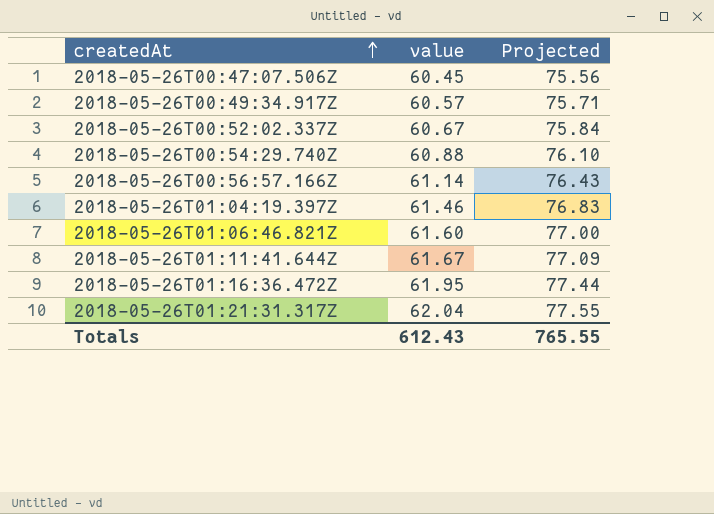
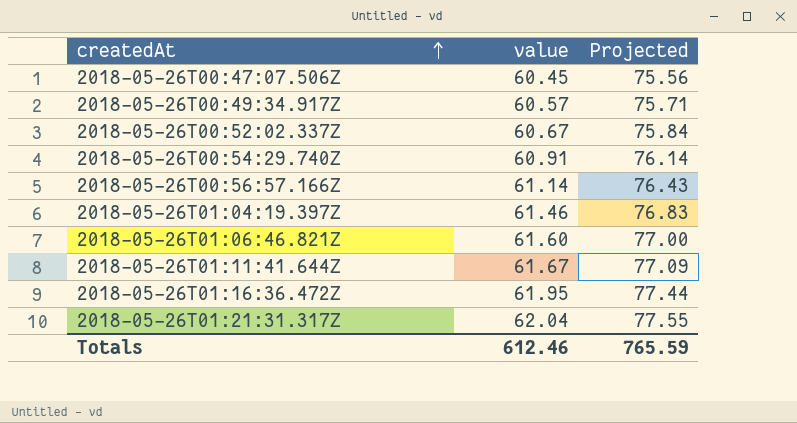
2018-05-26T00:54:29.740Z | value: 60.88 -> 60.91
2018-05-26T00:54:29.740Z | Projected: 76.10 -> 76.14
Totals | value: 612.43 -> 612.46
Totals | Projected: 765.55 -> 765.59

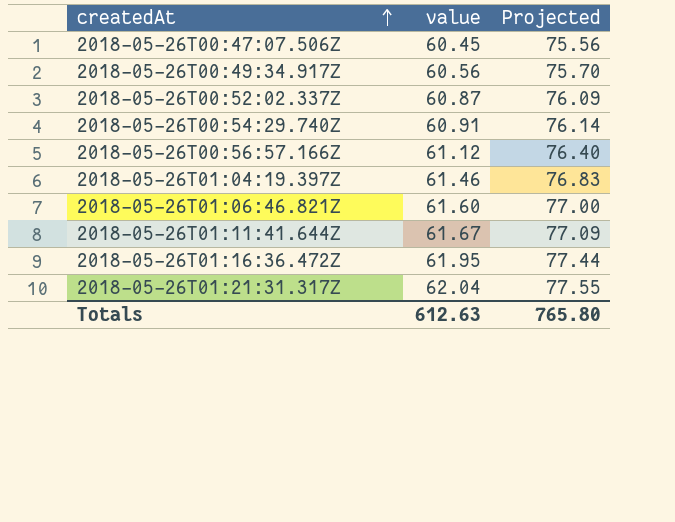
2018-05-26T00:49:34.917Z | value: 60.57 -> 60.56
2018-05-26T00:49:34.917Z | Projected: 75.71 -> 75.70
2018-05-26T00:52:02.337Z | value: 60.67 -> 60.87
2018-05-26T00:52:02.337Z | Projected: 75.84 -> 76.09
2018-05-26T00:56:57.166Z | value: 61.14 -> 61.12
2018-05-26T00:56:57.166Z | Projected: 76.43 -> 76.40
Totals | value: 612.46 -> 612.63
Totals | Projected: 765.59 -> 765.80

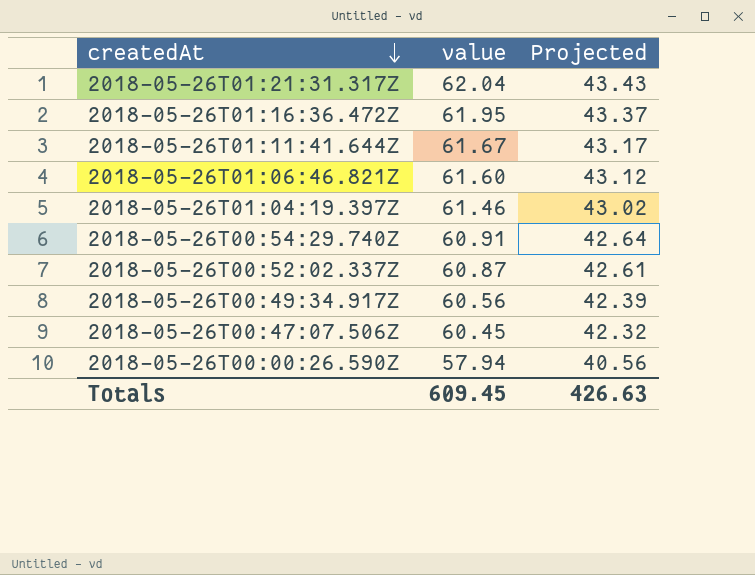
row order: createdAt ascending -> createdAt descending
column Projected | formula: [value] * 1.25 -> [value] * 0.7
row 2018-05-26T00:56:57.166Z: 61.12 | 76.40 -> none
row 2018-05-26T00:00:26.590Z: none -> 57.94 | 40.56
Totals | value: 612.63 -> 609.45
Totals | Projected: 765.80 -> 426.63

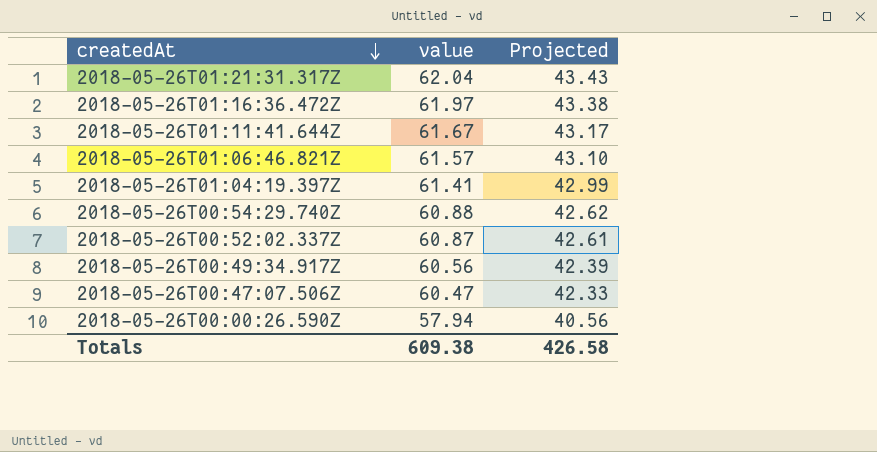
2018-05-26T01:16:36.472Z | value: 61.95 -> 61.97
2018-05-26T01:16:36.472Z | Projected: 43.37 -> 43.38
2018-05-26T01:06:46.821Z | value: 61.60 -> 61.57
2018-05-26T01:06:46.821Z | Projected: 43.12 -> 43.10
2018-05-26T01:04:19.397Z | value: 61.46 -> 61.41
2018-05-26T01:04:19.397Z | Projected: 43.02 -> 42.99
2018-05-26T00:54:29.740Z | value: 60.91 -> 60.88
2018-05-26T00:54:29.740Z | Projected: 42.64 -> 42.62
2018-05-26T00:47:07.506Z | value: 60.45 -> 60.47
2018-05-26T00:47:07.506Z | Projected: 42.32 -> 42.33
Totals | value: 609.45 -> 609.38
Totals | Projected: 426.63 -> 426.58

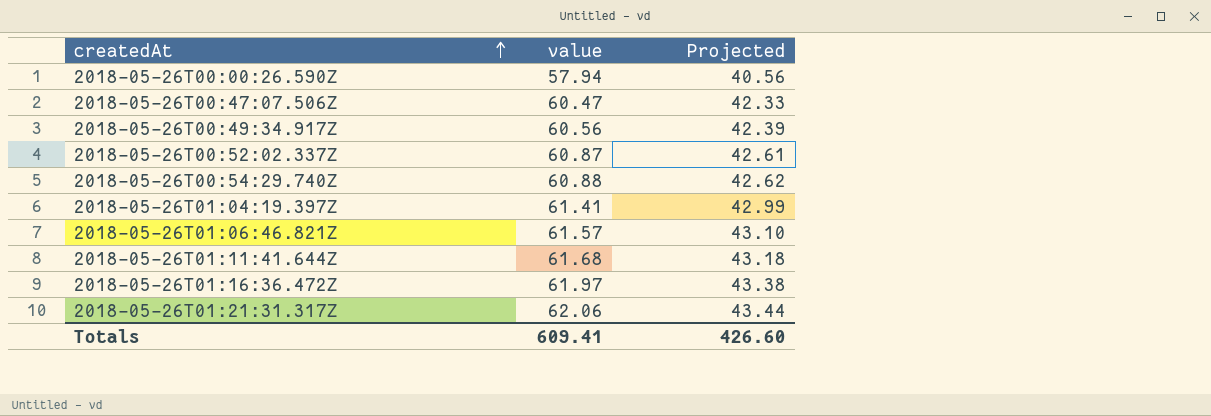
row order: createdAt descending -> createdAt ascending
2018-05-26T01:11:41.644Z | value: 61.67 -> 61.68
2018-05-26T01:11:41.644Z | Projected: 43.17 -> 43.18
2018-05-26T01:21:31.317Z | value: 62.04 -> 62.06
2018-05-26T01:21:31.317Z | Projected: 43.43 -> 43.44
Totals | value: 609.38 -> 609.41
Totals | Projected: 426.58 -> 426.60

